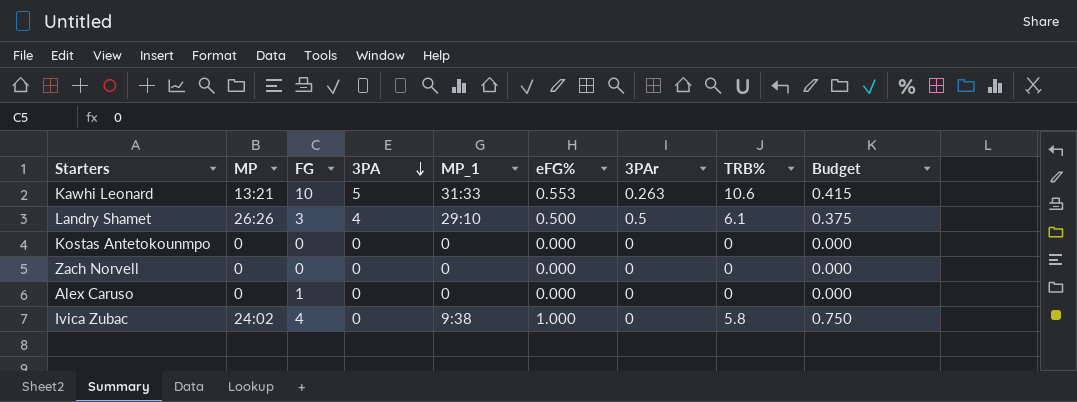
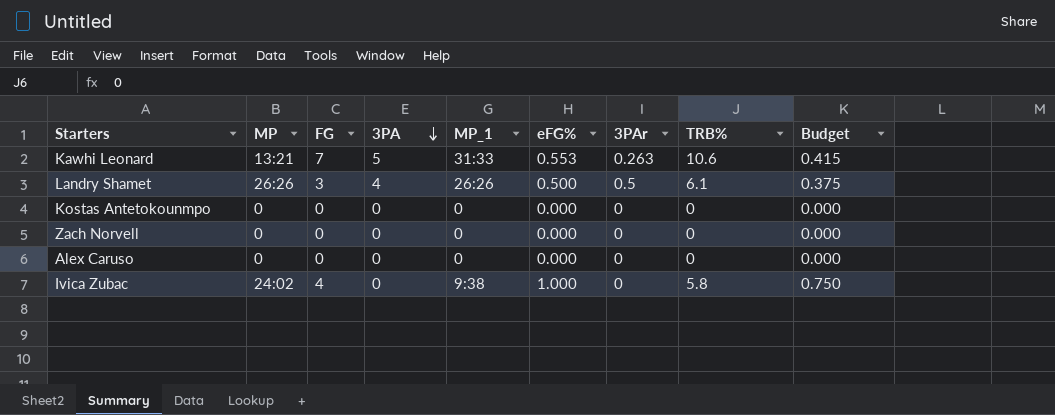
Kawhi Leonard | FG: 10 -> 7
Landry Shamet | MP_1: 29:10 -> 26:26
Alex Caruso | FG: 1 -> 0

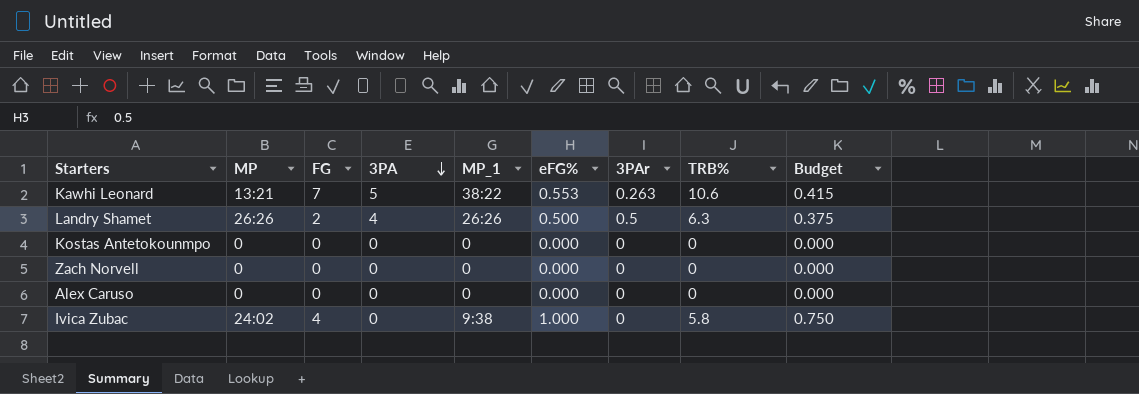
Kawhi Leonard | MP_1: 31:33 -> 38:22
Landry Shamet | FG: 3 -> 2
Landry Shamet | TRB%: 6.1 -> 6.3

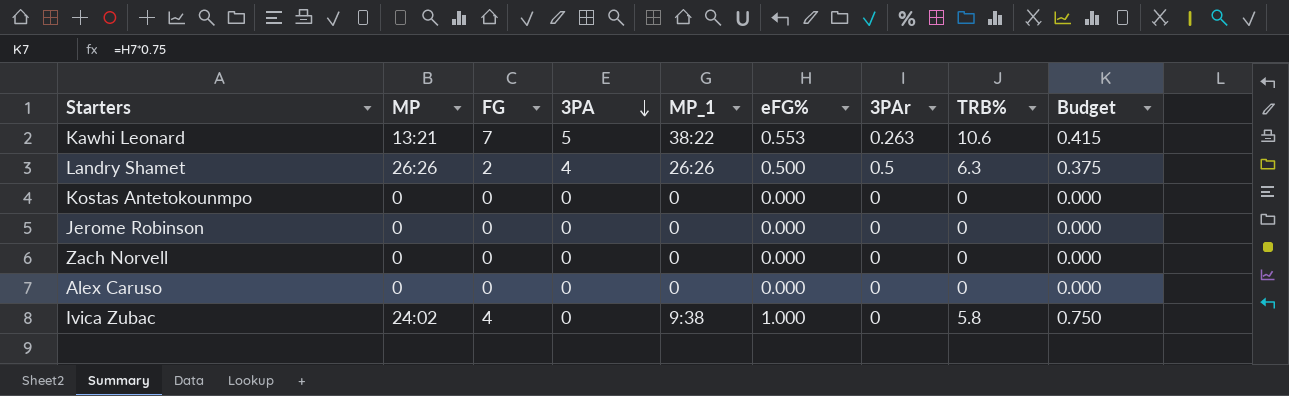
row Jerome Robinson: none -> 0 | 0 | 0 | 0 | 0.000 | 0 | 0 | 0.000

